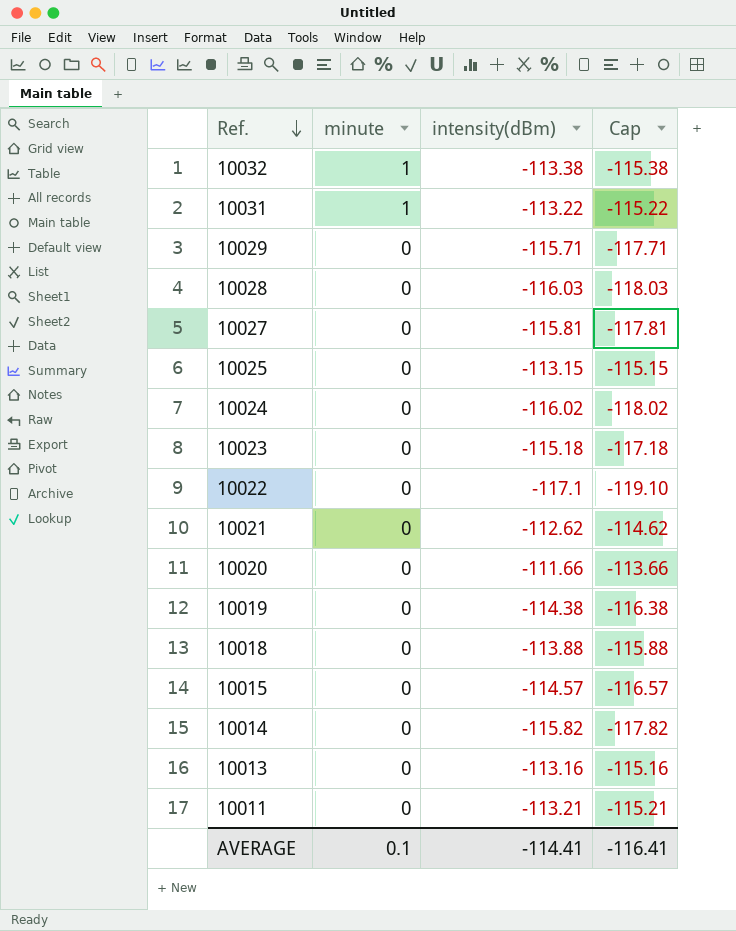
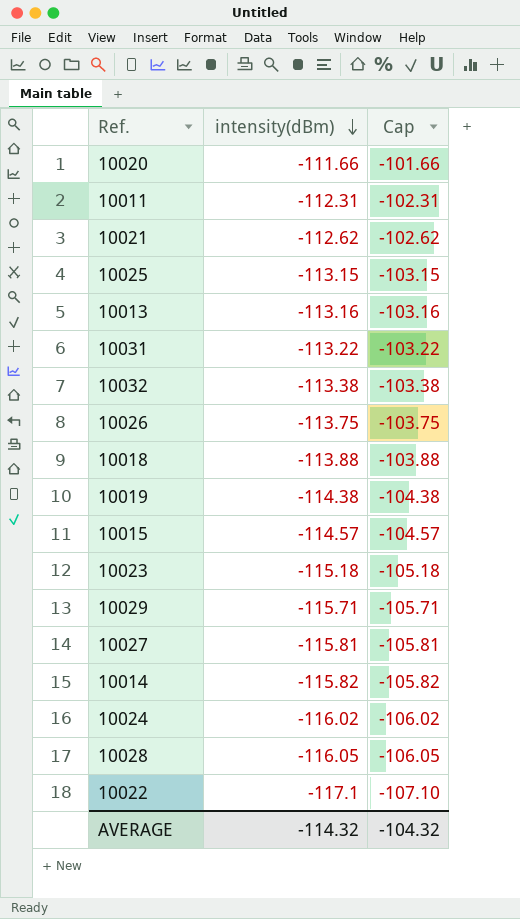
row order: Ref. descending -> intensity(dBm) descending
column minute | position: 2 -> none
column Cap | formula: [intensity(dBm)] - 2 -> [intensity(dBm)] + 10
10011 | intensity(dBm): -113.21 -> -112.31
row 10026: none -> -113.75 | -103.75
10028 | intensity(dBm): -116.03 -> -116.05
AVERAGE | intensity(dBm): -114.41 -> -114.32
AVERAGE | Cap: -116.41 -> -104.32

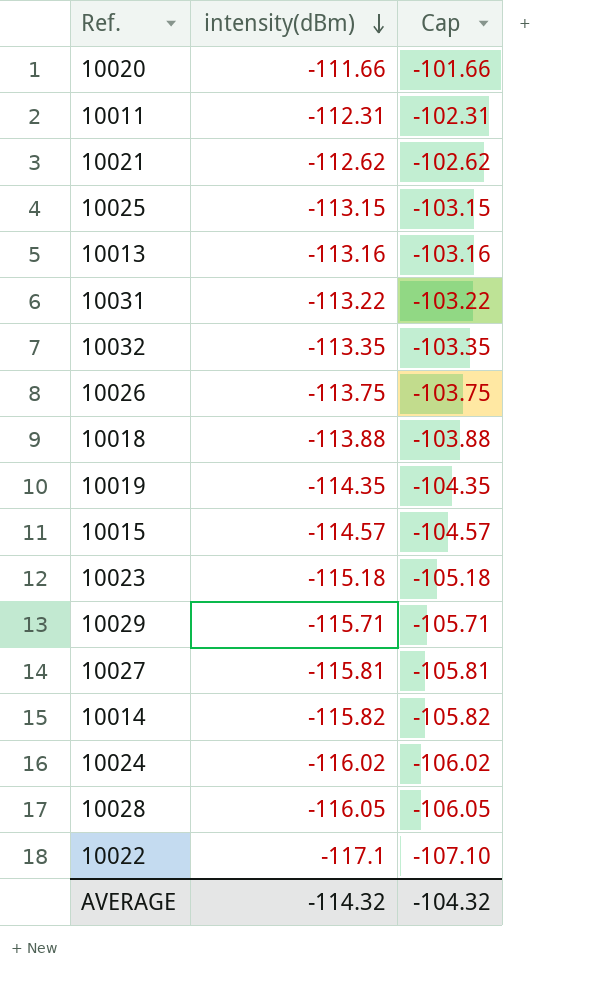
10032 | intensity(dBm): -113.38 -> -113.35
10032 | Cap: -103.38 -> -103.35
10019 | intensity(dBm): -114.38 -> -114.35
10019 | Cap: -104.38 -> -104.35

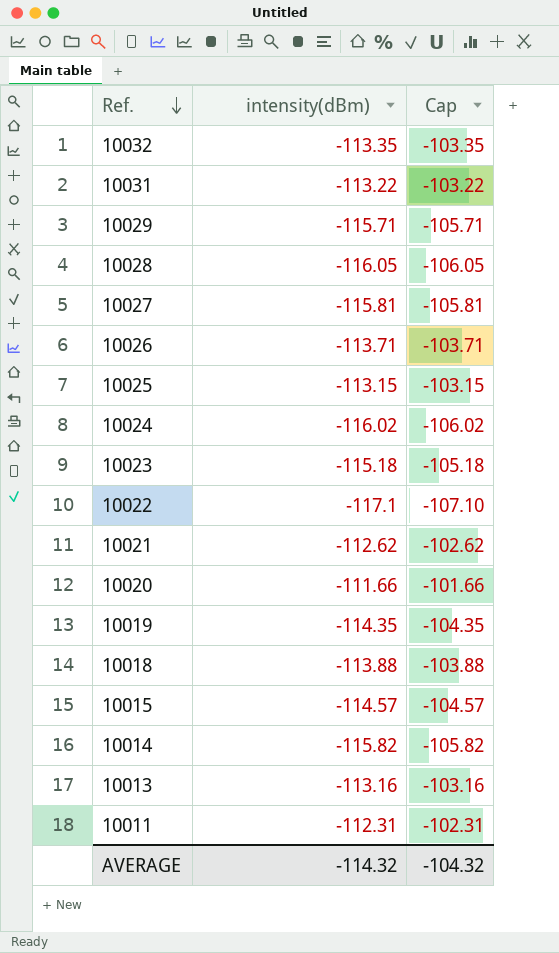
row order: intensity(dBm) descending -> Ref. descending
10026 | intensity(dBm): -113.75 -> -113.71
10026 | Cap: -103.75 -> -103.71

